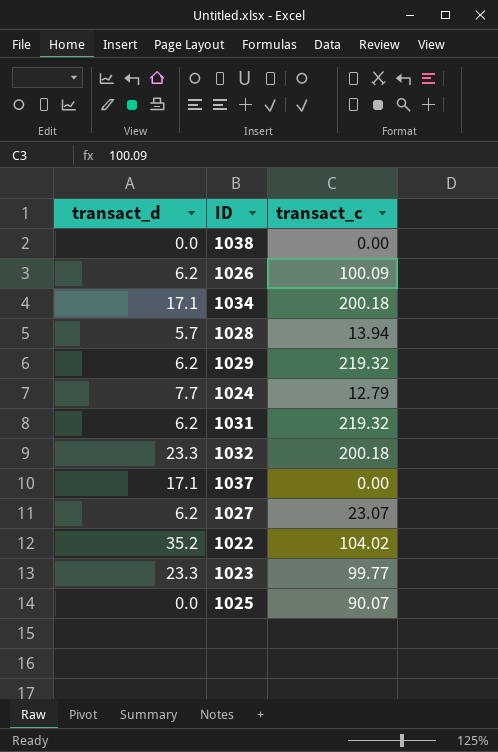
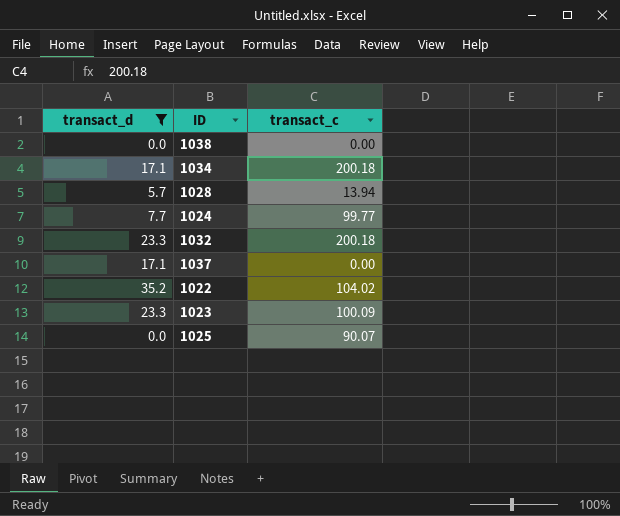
filter: none -> transact_d != 6.2
1024 | transact_c: 12.79 -> 99.77
1023 | transact_c: 99.77 -> 100.09

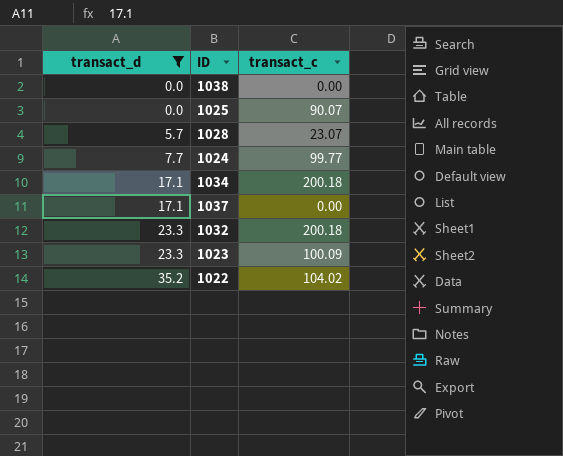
row order: none -> transact_d ascending
1028 | transact_c: 13.94 -> 23.07

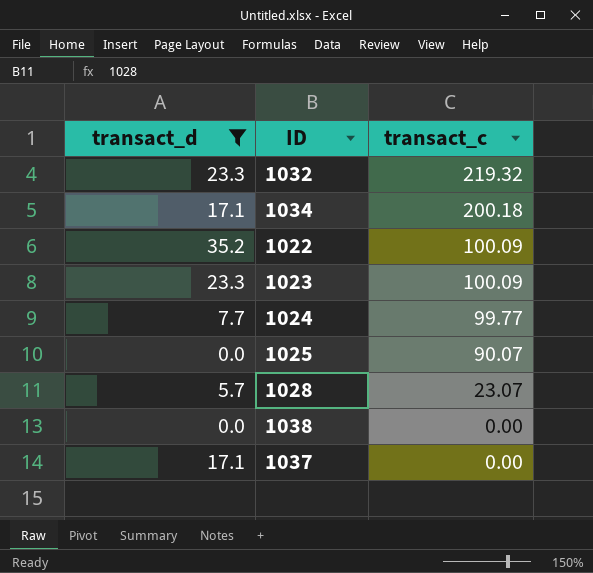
row order: transact_d ascending -> transact_c descending
1032 | transact_c: 200.18 -> 219.32
1022 | transact_c: 104.02 -> 100.09

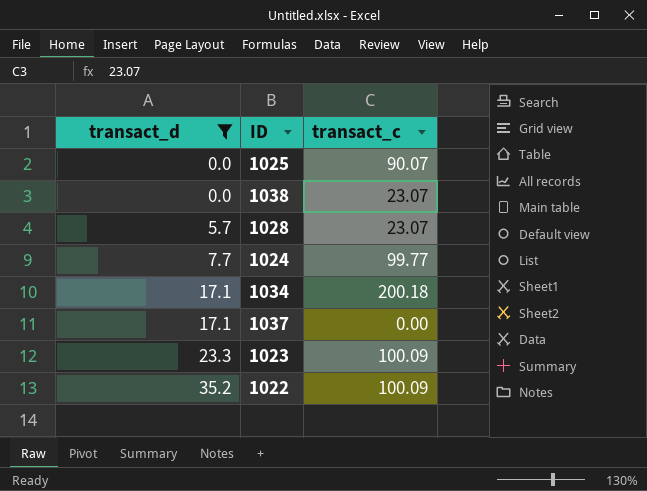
row order: transact_c descending -> transact_d ascending
row 1032: 23.3 | 219.32 -> none
1038 | transact_c: 0.00 -> 23.07

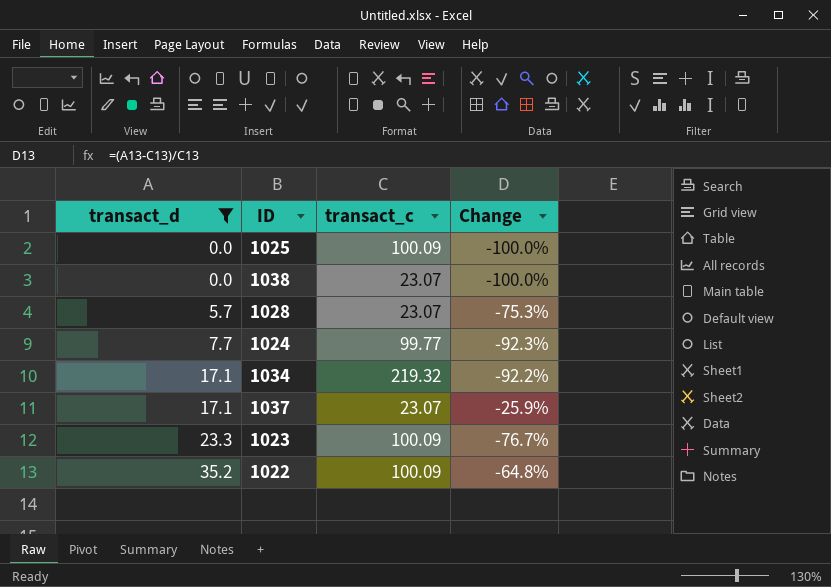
column Change | formula: none -> ([transact_d] - [transact_c]) / [transact_c]
1025 | transact_c: 90.07 -> 100.09
1034 | transact_c: 200.18 -> 219.32
1037 | transact_c: 0.00 -> 23.07

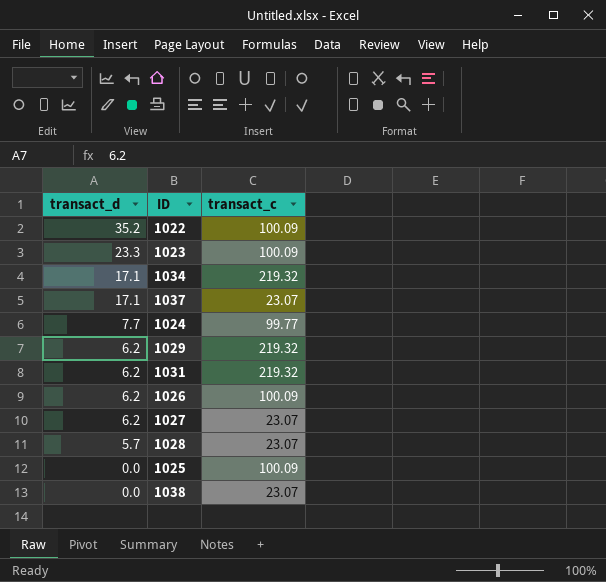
filter: transact_d != 6.2 -> none
row order: transact_d ascending -> transact_d descending
column Change | formula: ([transact_d] - [transact_c]) / [transact_c] -> none

